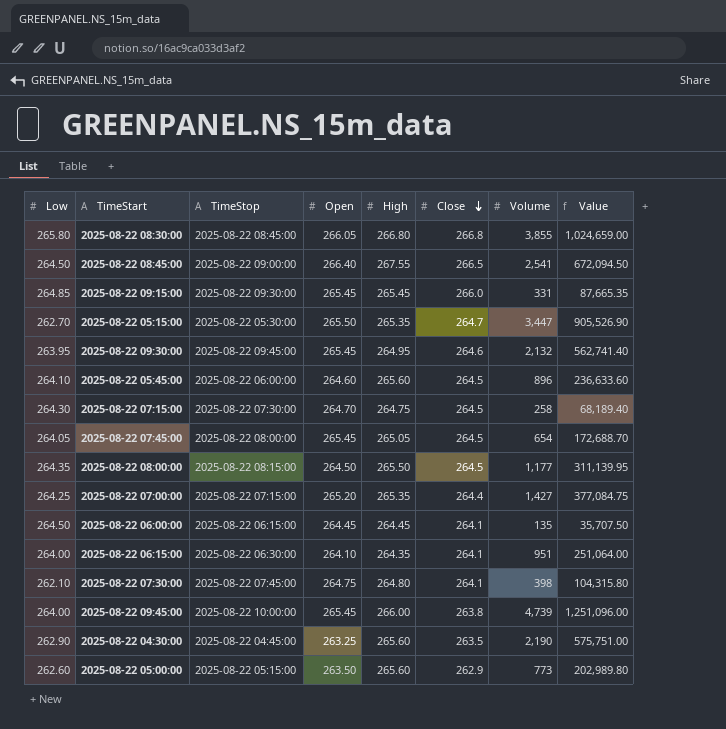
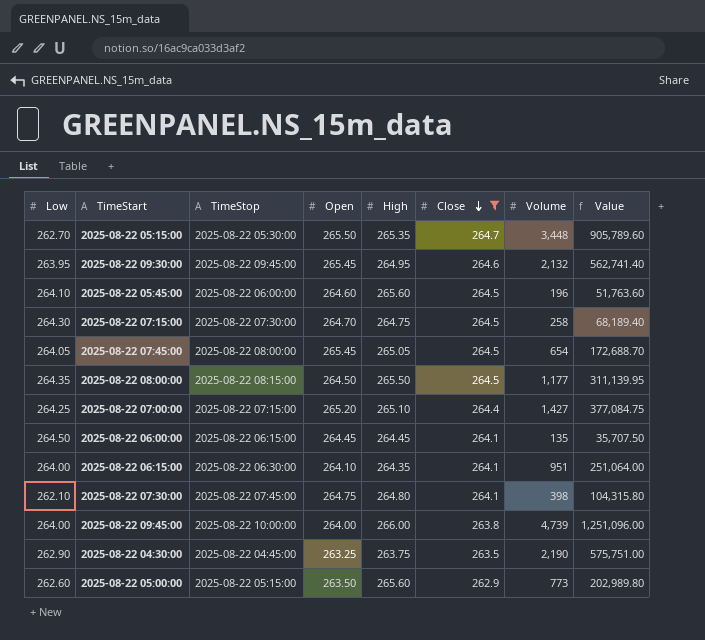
filter: none -> Close <= 264.7
2025-08-22 05:15:00 | Volume: 3,447 -> 3,448
2025-08-22 05:15:00 | Value: 905,526.90 -> 905,789.60
2025-08-22 05:45:00 | Volume: 896 -> 196
2025-08-22 05:45:00 | Value: 236,633.60 -> 51,763.60
2025-08-22 07:00:00 | High: 265.35 -> 265.10
2025-08-22 09:45:00 | Open: 265.45 -> 264.00
2025-08-22 04:30:00 | High: 265.60 -> 263.75

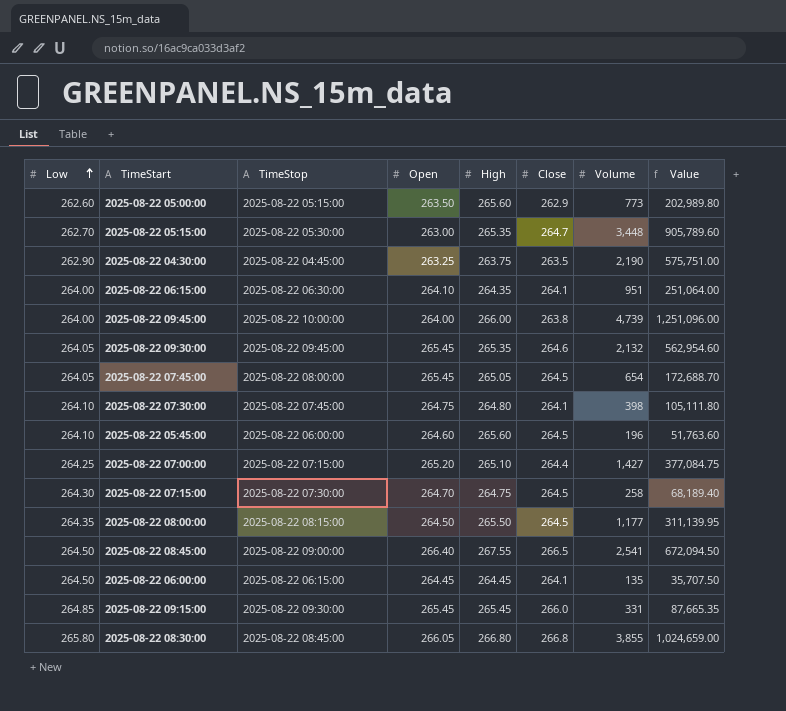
filter: Close <= 264.7 -> none
row order: Close descending -> Low ascending
2025-08-22 05:15:00 | Open: 265.50 -> 263.00
2025-08-22 09:30:00 | Low: 263.95 -> 264.05
2025-08-22 09:30:00 | High: 264.95 -> 265.35
2025-08-22 09:30:00 | Value: 562,741.40 -> 562,954.60
2025-08-22 07:30:00 | Low: 262.10 -> 264.10
2025-08-22 07:30:00 | Value: 104,315.80 -> 105,111.80

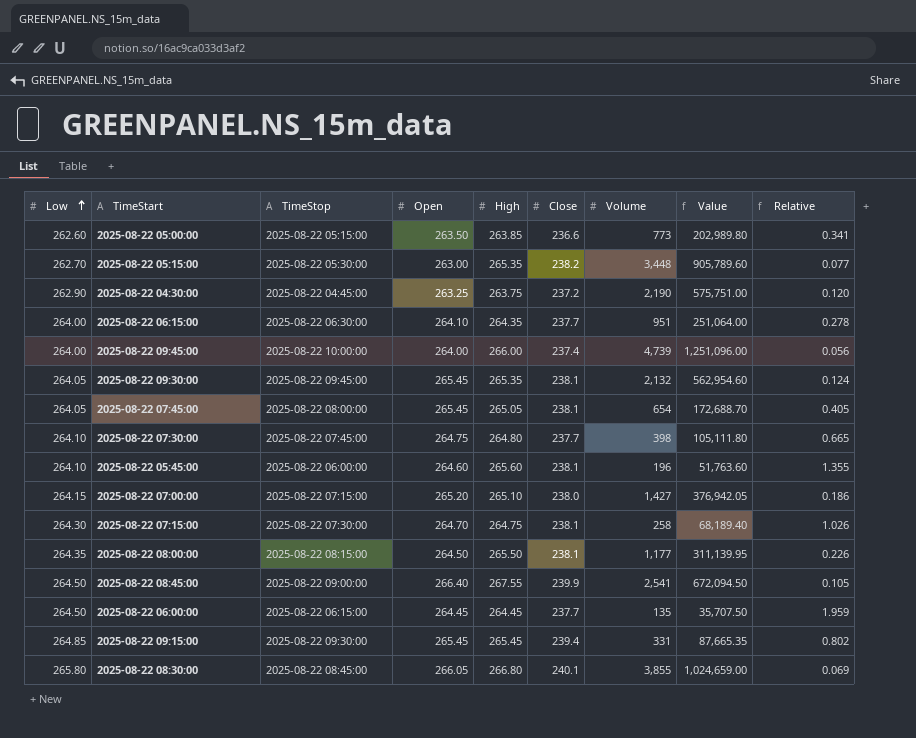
column Relative | formula: none -> [High] / [Volume]
2025-08-22 05:00:00 | High: 265.60 -> 263.85
2025-08-22 05:00:00 | Close: 262.9 -> 236.6
2025-08-22 05:15:00 | Close: 264.7 -> 238.2
2025-08-22 04:30:00 | Close: 263.5 -> 237.2
2025-08-22 06:15:00 | Close: 264.1 -> 237.7
2025-08-22 09:45:00 | Close: 263.8 -> 237.4
2025-08-22 09:30:00 | Close: 264.6 -> 238.1
2025-08-22 07:45:00 | Close: 264.5 -> 238.1
2025-08-22 07:30:00 | Close: 264.1 -> 237.7
2025-08-22 05:45:00 | Close: 264.5 -> 238.1
2025-08-22 07:00:00 | Low: 264.25 -> 264.15
2025-08-22 07:00:00 | Close: 264.4 -> 238.0
2025-08-22 07:00:00 | Value: 377,084.75 -> 376,942.05
2025-08-22 07:15:00 | Close: 264.5 -> 238.1
2025-08-22 08:00:00 | Close: 264.5 -> 238.1
2025-08-22 08:45:00 | Close: 266.5 -> 239.9
2025-08-22 06:00:00 | Close: 264.1 -> 237.7
2025-08-22 09:15:00 | Close: 266.0 -> 239.4
2025-08-22 08:30:00 | Close: 266.8 -> 240.1

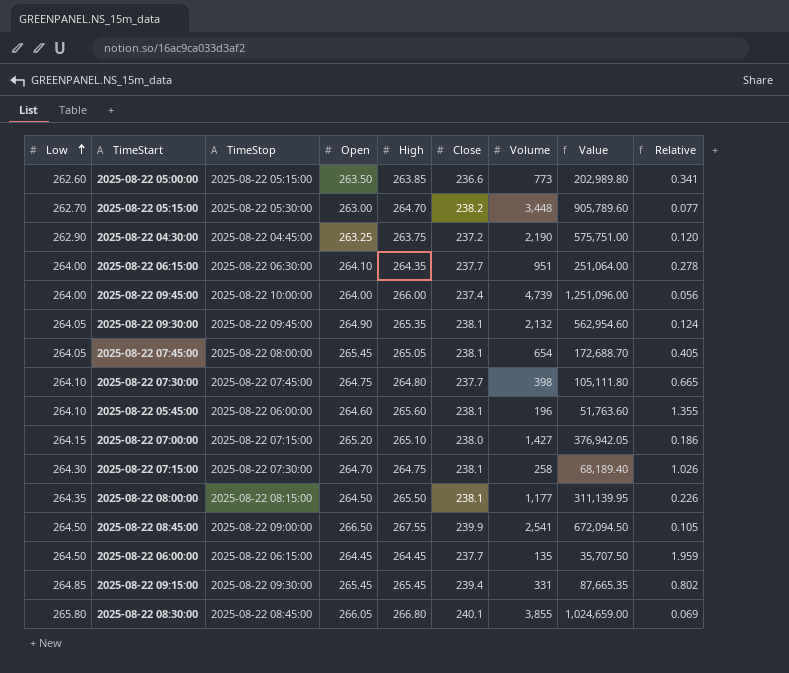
2025-08-22 05:15:00 | High: 265.35 -> 264.70
2025-08-22 09:30:00 | Open: 265.45 -> 264.90
2025-08-22 08:45:00 | Open: 266.40 -> 266.50

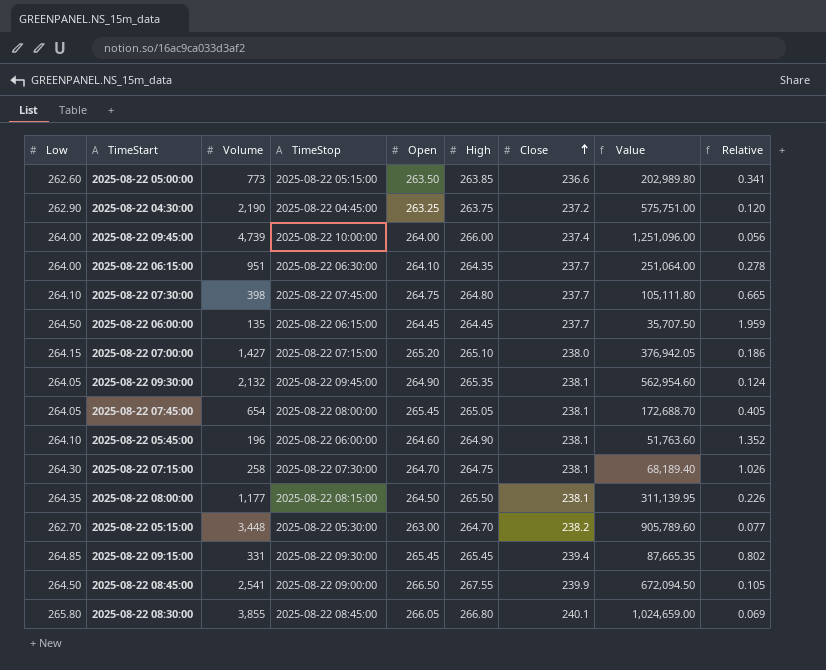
row order: Low ascending -> Close ascending
column Volume | position: 7 -> 3
2025-08-22 05:45:00 | High: 265.60 -> 264.90
2025-08-22 05:45:00 | Relative: 1.355 -> 1.352

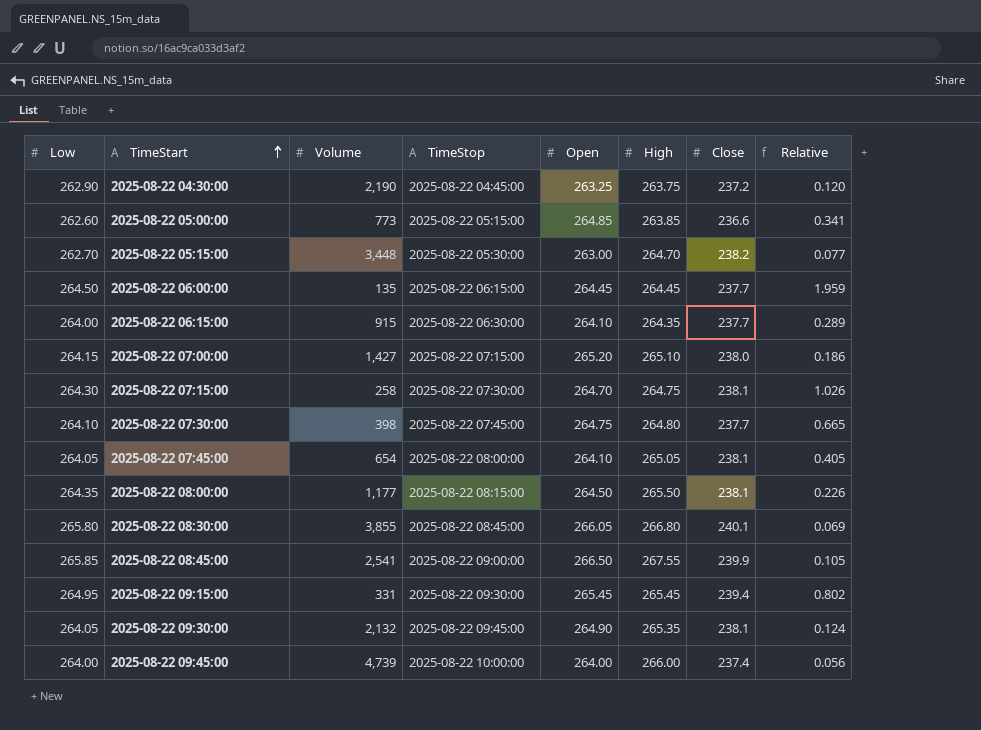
row order: Close ascending -> TimeStart ascending
column Value | formula: [Low] * [Volume] -> none
row 2025-08-22 05:45:00: 264.10 | 196 | 2025-08-22 06:00:00 | 264.60 | 264.90 | 238.1 | 51,763.60 | 1.352 -> none
2025-08-22 05:00:00 | Open: 263.50 -> 264.85
2025-08-22 06:15:00 | Volume: 951 -> 915
2025-08-22 06:15:00 | Relative: 0.278 -> 0.289
2025-08-22 07:45:00 | Open: 265.45 -> 264.10
2025-08-22 08:45:00 | Low: 264.50 -> 265.85
2025-08-22 09:15:00 | Low: 264.85 -> 264.95

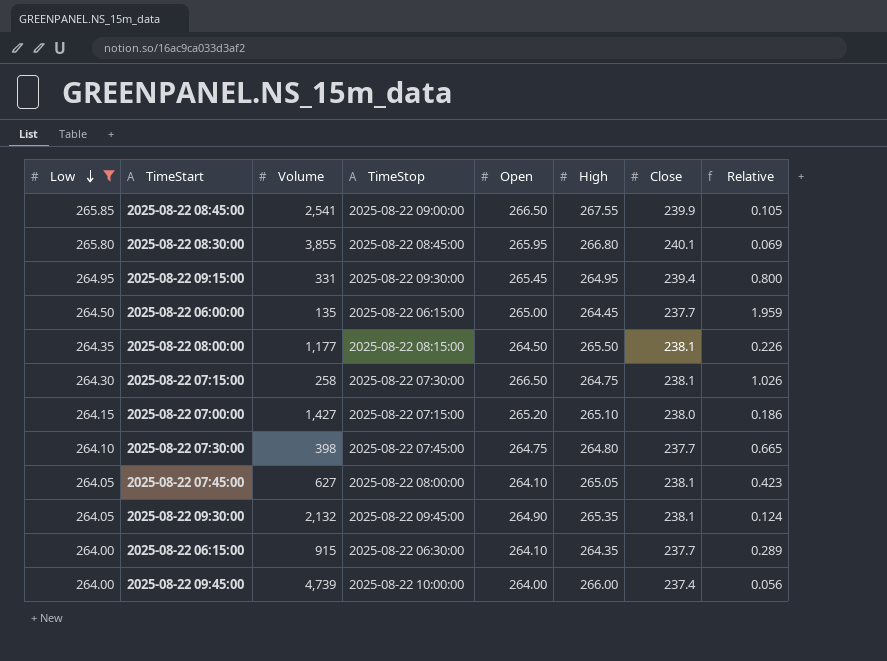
filter: none -> Low >= 264.00
row order: TimeStart ascending -> Low descending
2025-08-22 08:30:00 | Open: 266.05 -> 265.95
2025-08-22 09:15:00 | High: 265.45 -> 264.95
2025-08-22 09:15:00 | Relative: 0.802 -> 0.800
2025-08-22 06:00:00 | Open: 264.45 -> 265.00
2025-08-22 07:15:00 | Open: 264.70 -> 266.50
2025-08-22 07:45:00 | Volume: 654 -> 627
2025-08-22 07:45:00 | Relative: 0.405 -> 0.423

